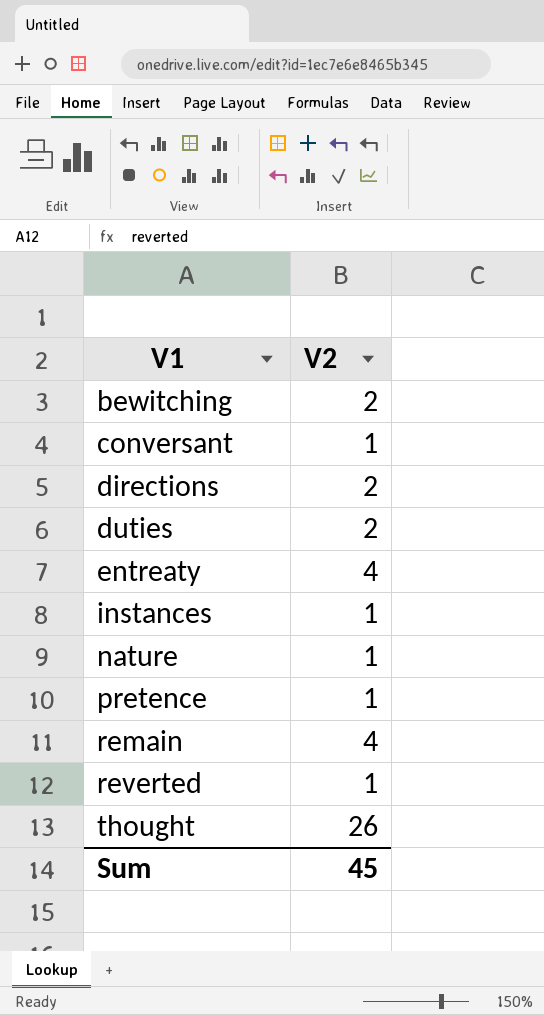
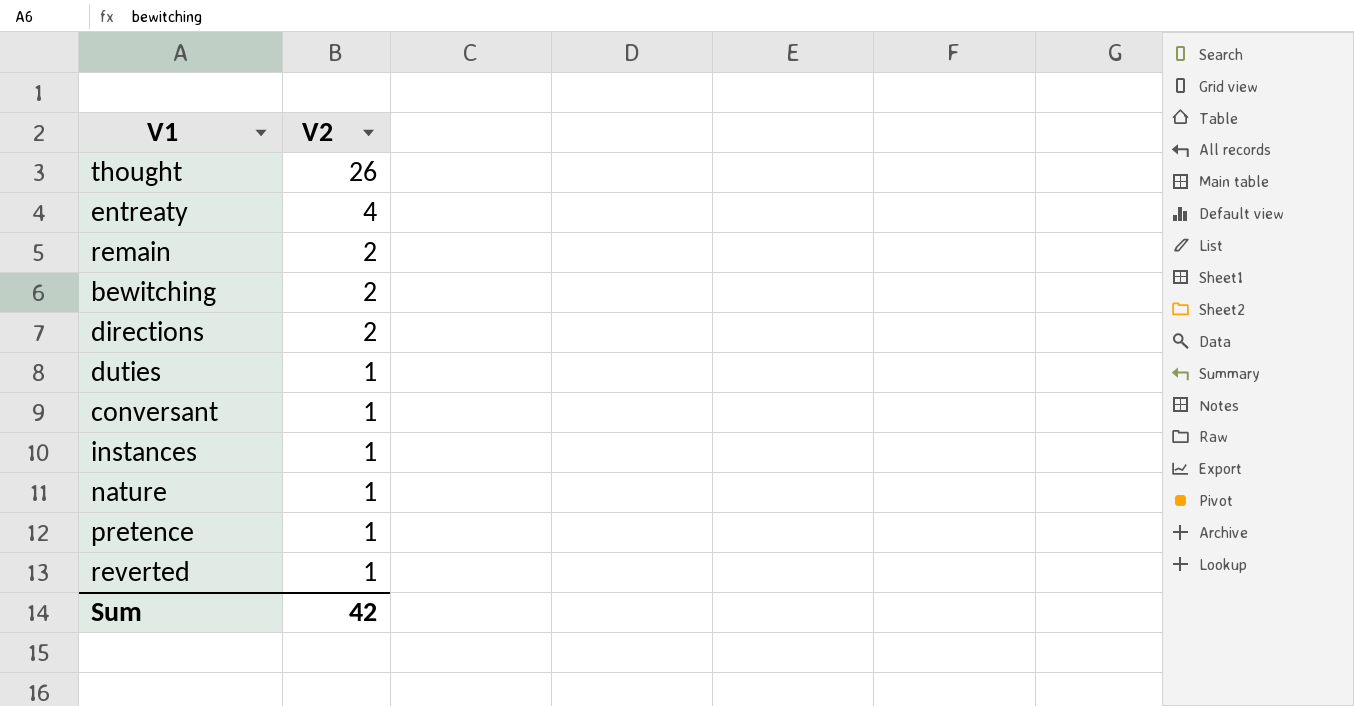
row order: V1 ascending -> V2 descending
remain | V2: 4 -> 2
duties | V2: 2 -> 1
Sum | V2: 45 -> 42

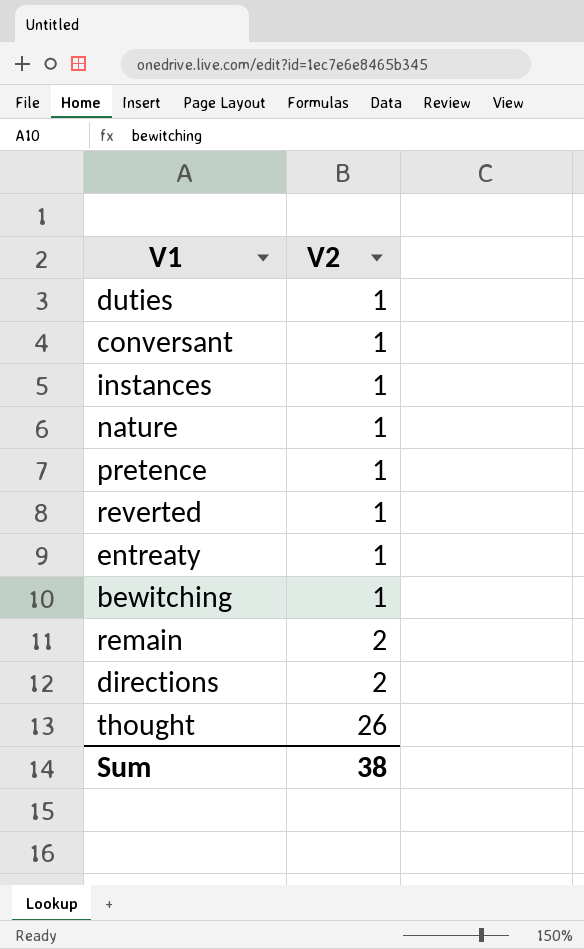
row order: V2 descending -> V2 ascending
entreaty | V2: 4 -> 1
bewitching | V2: 2 -> 1
Sum | V2: 42 -> 38

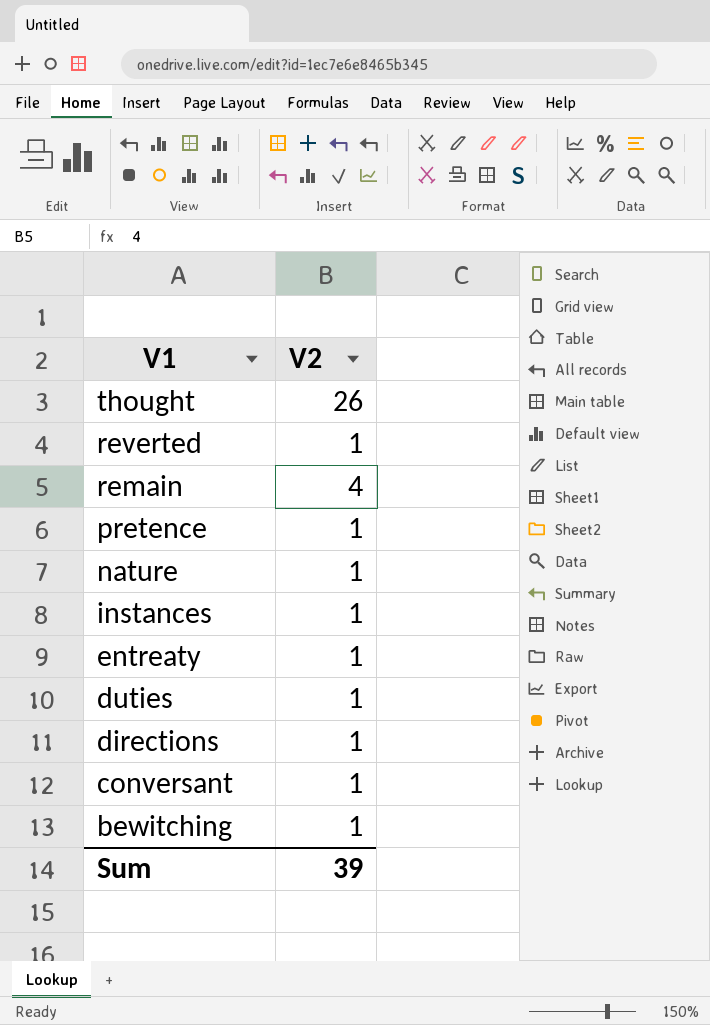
row order: V2 ascending -> V1 descending
remain | V2: 2 -> 4
directions | V2: 2 -> 1
Sum | V2: 38 -> 39

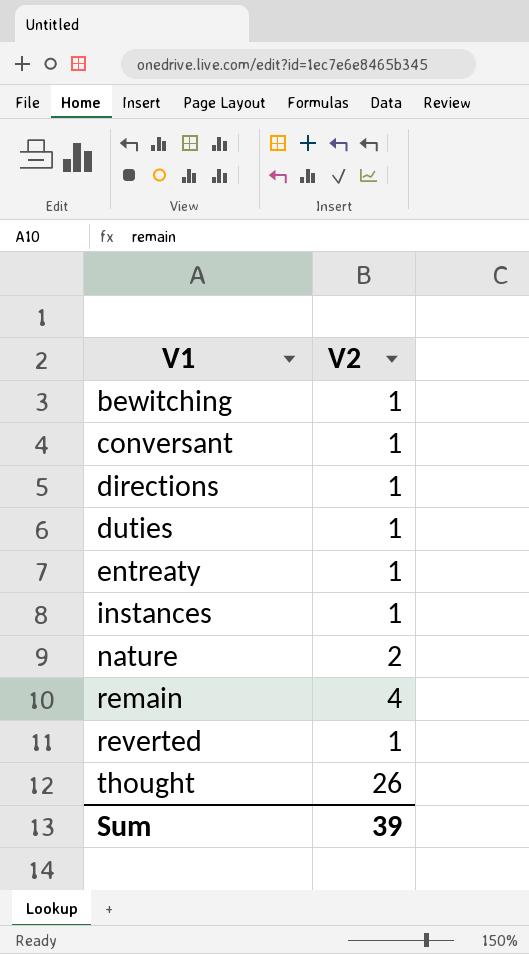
row order: V1 descending -> V1 ascending
row pretence: 1 -> none
nature | V2: 1 -> 2

